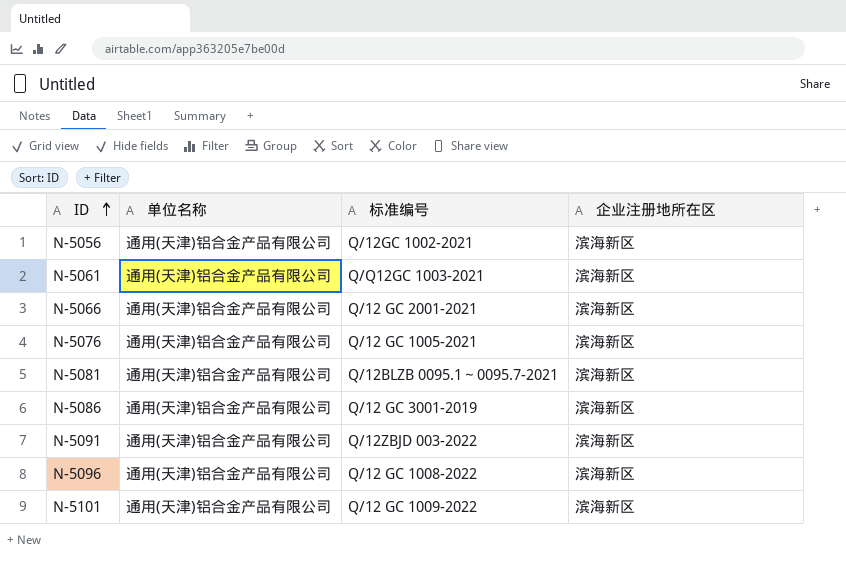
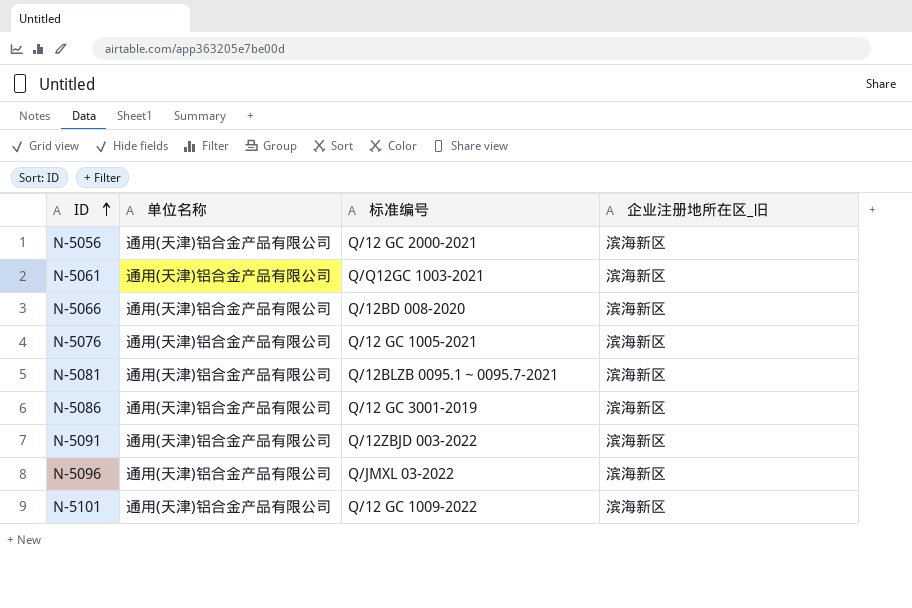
column name: 企业注册地所在区 -> 企业注册地所在区_旧
N-5056 | 标准编号: Q/12GC 1002-2021 -> Q/12 GC 2000-2021
N-5066 | 标准编号: Q/12 GC 2001-2021 -> Q/12BD 008-2020
N-5096 | 标准编号: Q/12 GC 1008-2022 -> Q/JMXL 03-2022

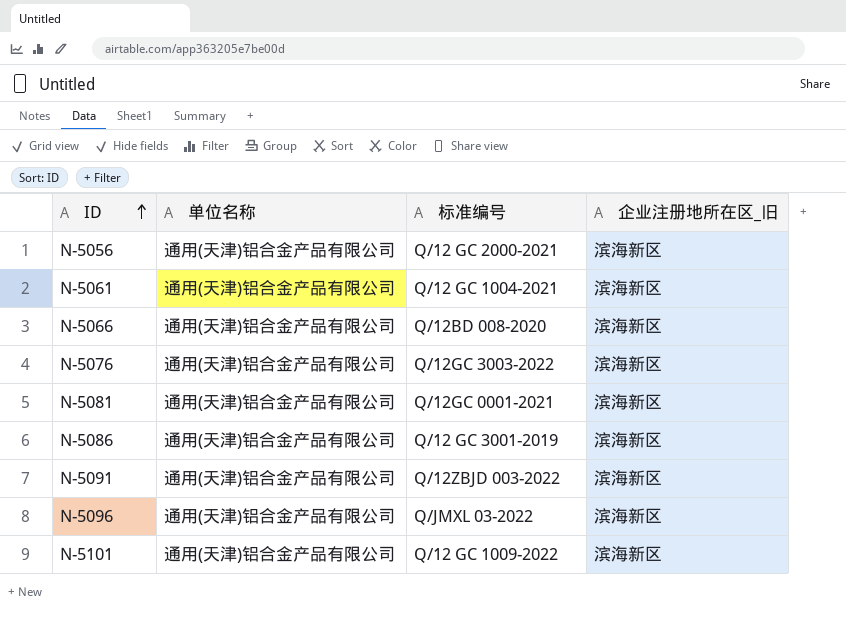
N-5061 | 标准编号: Q/Q12GC 1003-2021 -> Q/12 GC 1004-2021
N-5076 | 标准编号: Q/12 GC 1005-2021 -> Q/12GC 3003-2022
N-5081 | 标准编号: Q/12BLZB 0095.1～0095.7-2021 -> Q/12GC 0001-2021

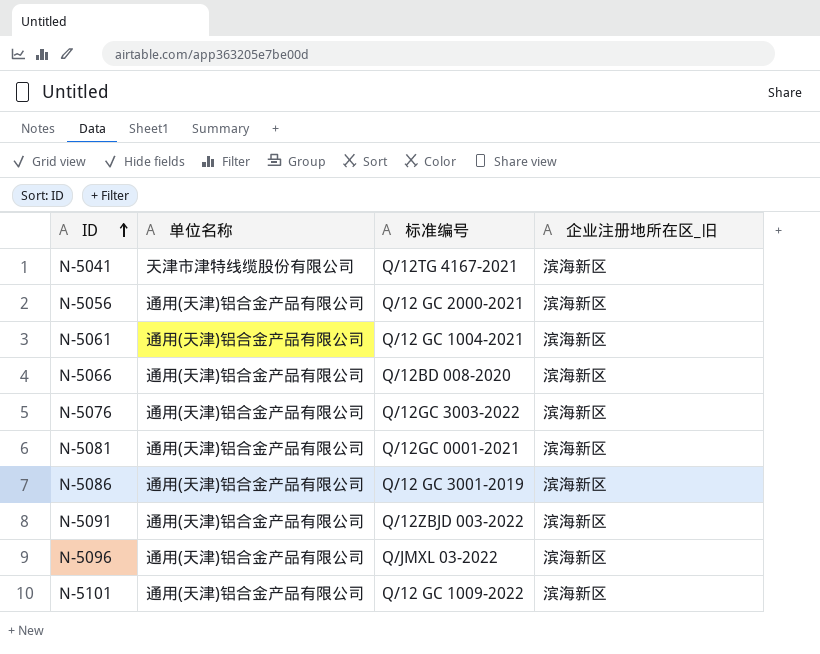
row N-5041: none -> 天津市津特线缆股份有限公司 | Q/12TG 4167-2021 | 滨海新区

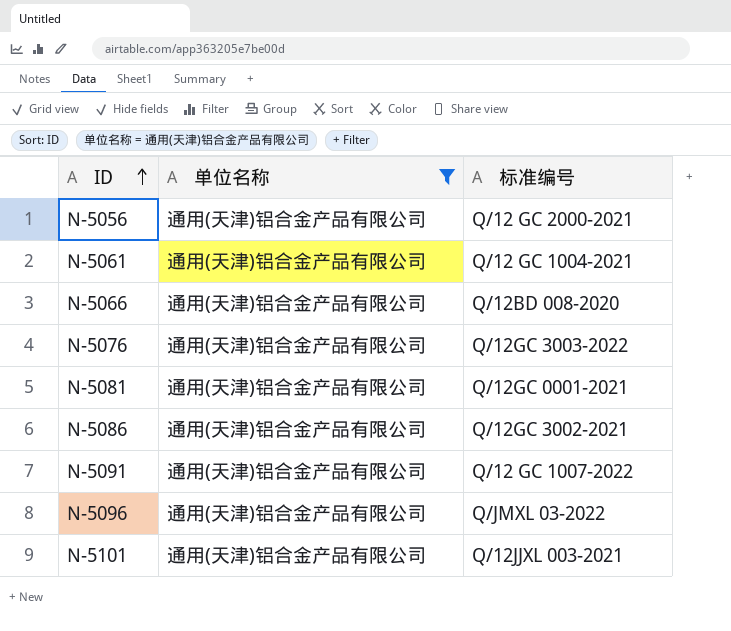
filter: none -> 单位名称 = 通用(天津)铝合金产品有限公司
column 企业注册地所在区_旧 | position: 4 -> none
N-5086 | 标准编号: Q/12 GC 3001-2019 -> Q/12GC 3002-2021
N-5091 | 标准编号: Q/12ZBJD 003-2022 -> Q/12 GC 1007-2022
N-5101 | 标准编号: Q/12 GC 1009-2022 -> Q/12JJXL 003-2021

